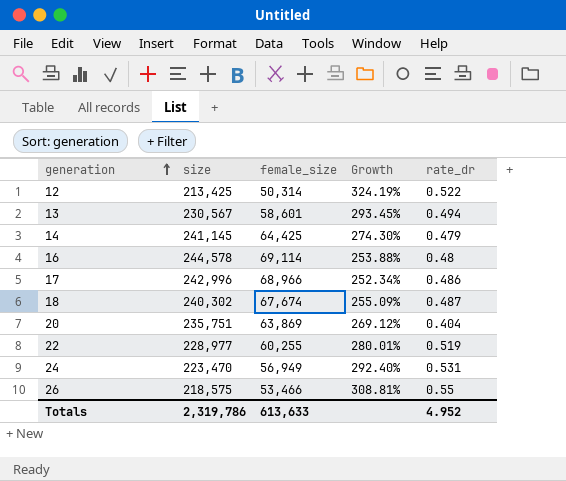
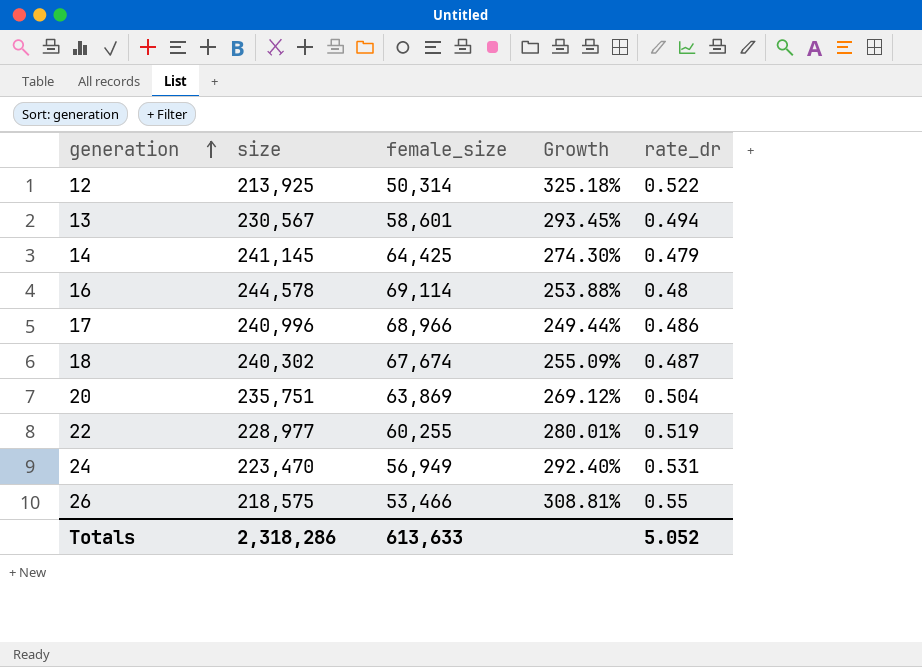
12 | size: 213,425 -> 213,925
12 | Growth: 324.19% -> 325.18%
17 | size: 242,996 -> 240,996
17 | Growth: 252.34% -> 249.44%
20 | rate_dr: 0.404 -> 0.504
Totals | size: 2,319,786 -> 2,318,286
Totals | rate_dr: 4.952 -> 5.052

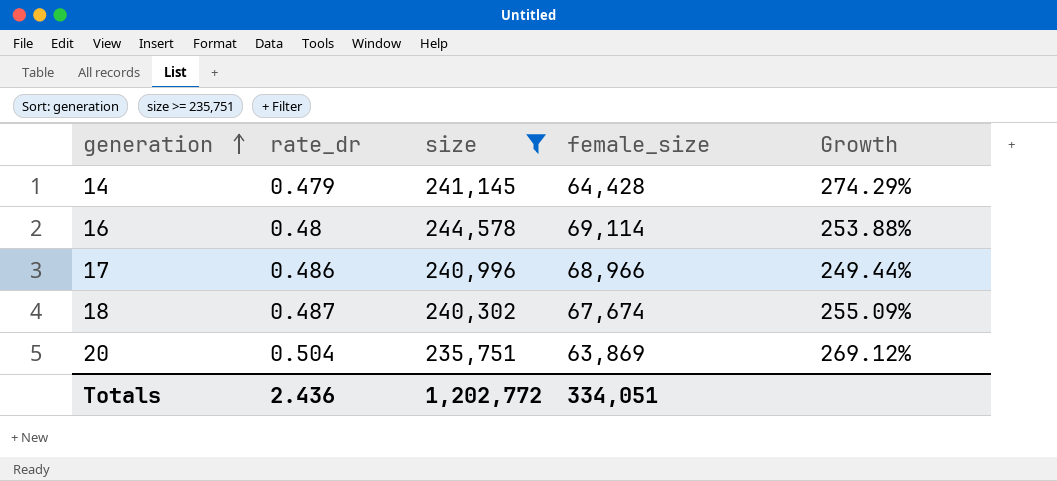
filter: none -> size >= 235,751
column rate_dr | position: 5 -> 2
14 | female_size: 64,425 -> 64,428
14 | Growth: 274.30% -> 274.29%
Totals | rate_dr: 5.052 -> 2.436
Totals | size: 2,318,286 -> 1,202,772
Totals | female_size: 613,633 -> 334,051

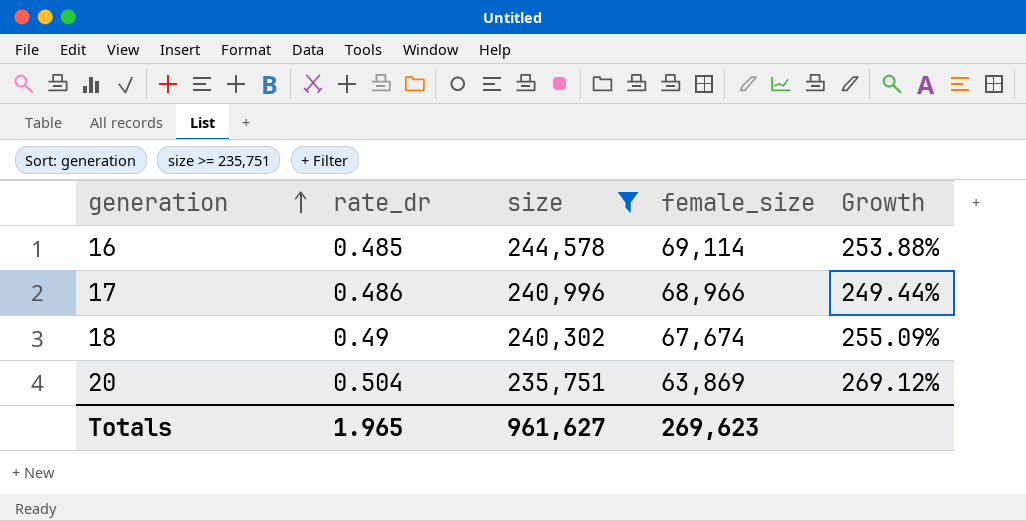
row 14: 0.479 | 241,145 | 64,428 | 274.29% -> none
16 | rate_dr: 0.48 -> 0.485
18 | rate_dr: 0.487 -> 0.49
Totals | rate_dr: 2.436 -> 1.965
Totals | size: 1,202,772 -> 961,627
Totals | female_size: 334,051 -> 269,623

